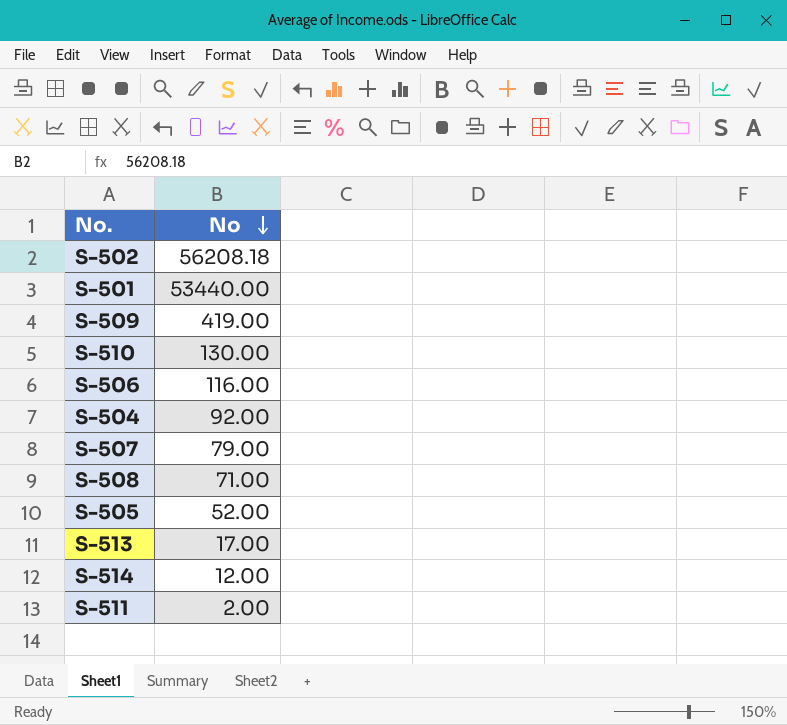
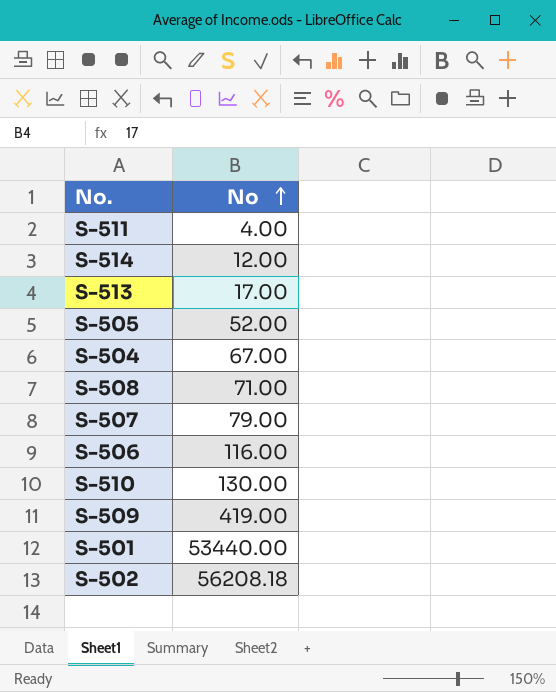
row order: No descending -> No ascending
S-511 | No: 2.00 -> 4.00
S-504 | No: 92.00 -> 67.00

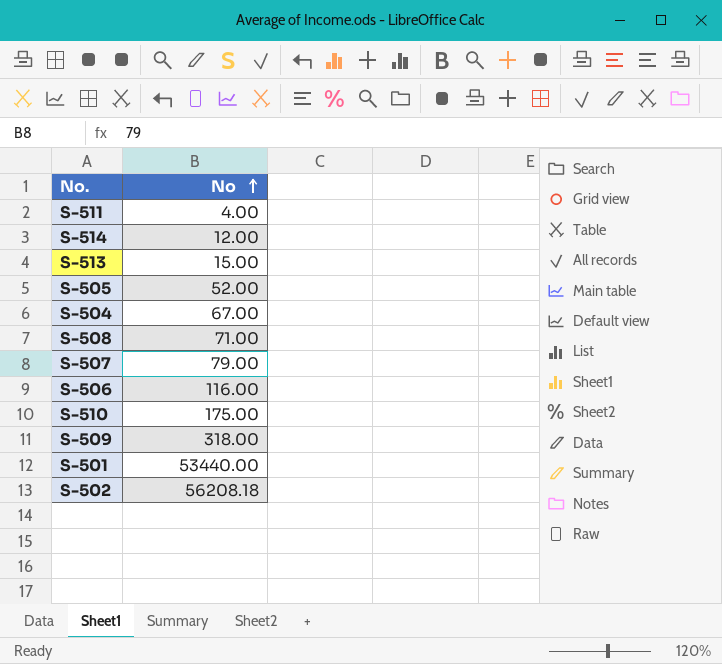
S-513 | No: 17.00 -> 15.00
S-510 | No: 130.00 -> 175.00
S-509 | No: 419.00 -> 318.00

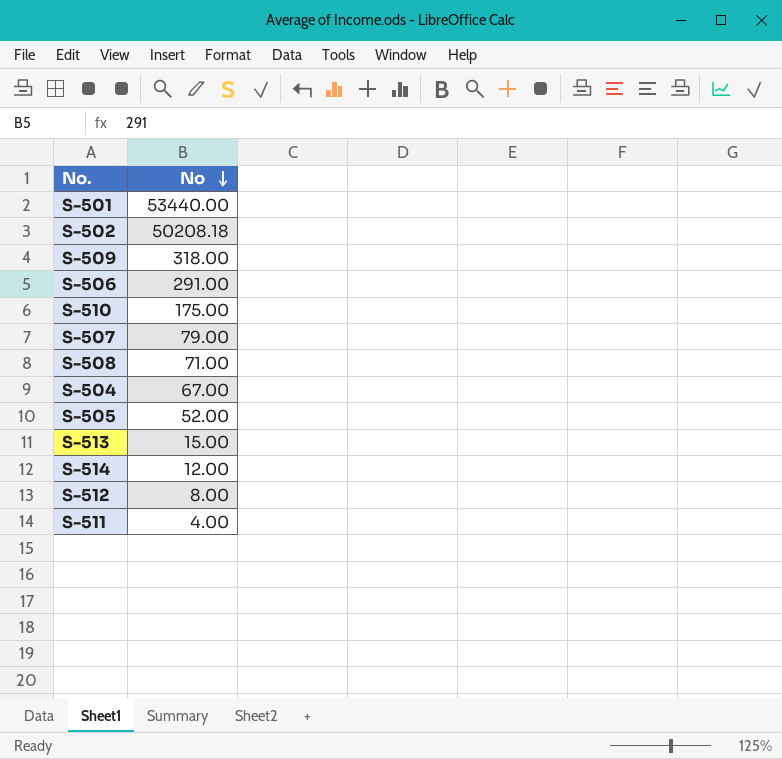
row order: No ascending -> No descending
S-502 | No: 56208.18 -> 50208.18
S-506 | No: 116.00 -> 291.00
row S-512: none -> 8.00

